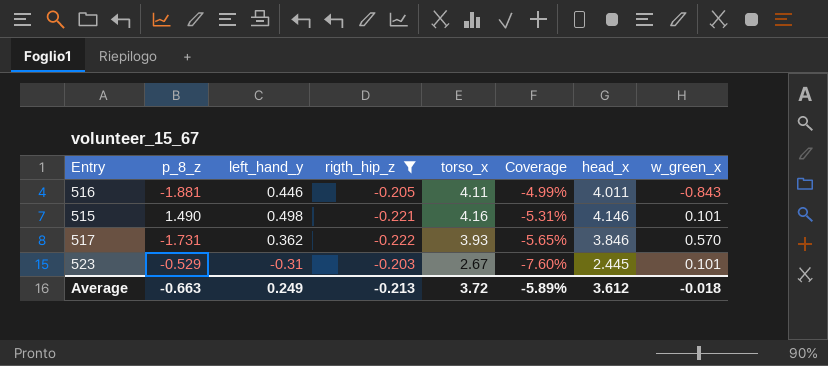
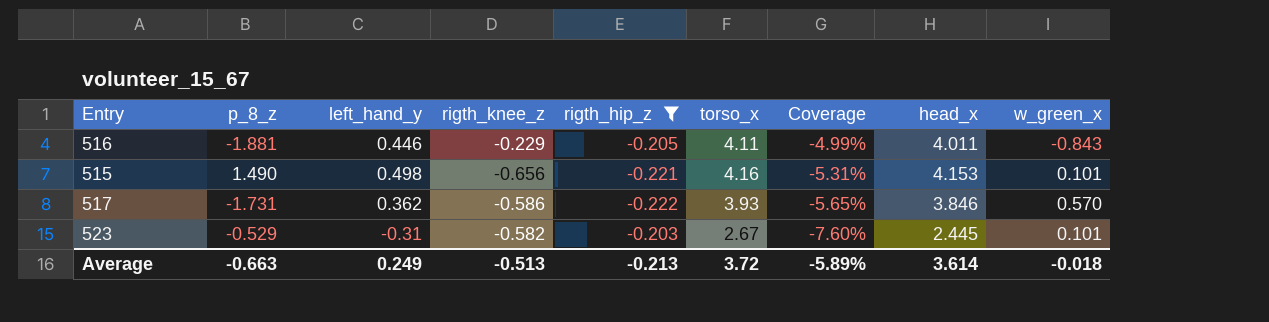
column rigth_knee_z | position: none -> 4
515 | head_x: 4.146 -> 4.153
Average | head_x: 3.612 -> 3.614

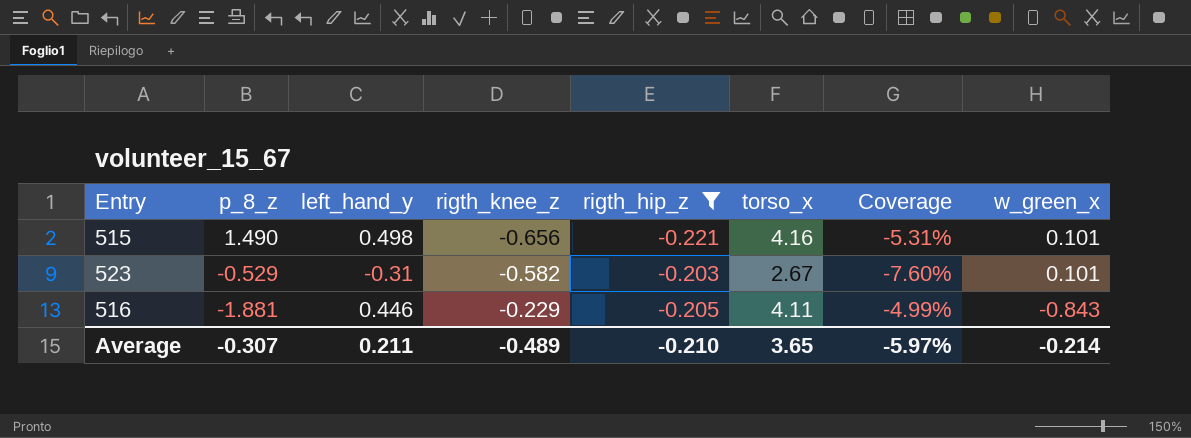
row order: Coverage descending -> p_8_z descending
column head_x | position: 8 -> none
row 517: -1.731 | 0.362 | -0.586 | -0.222 | 3.93 | -5.65% | 3.846 | 0.570 -> none
Average | p_8_z: -0.663 -> -0.307
Average | left_hand_y: 0.249 -> 0.211
Average | rigth_knee_z: -0.513 -> -0.489
Average | rigth_hip_z: -0.213 -> -0.210
Average | torso_x: 3.72 -> 3.65
Average | Coverage: -5.89% -> -5.97%
Average | w_green_x: -0.018 -> -0.214

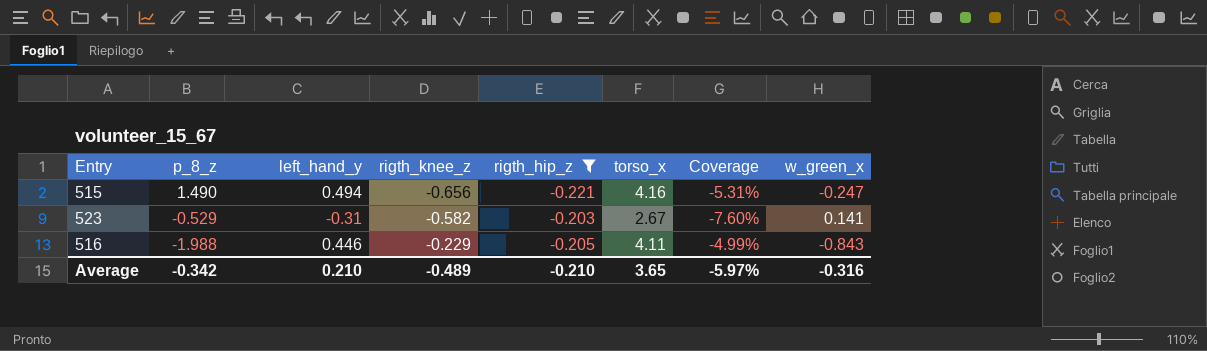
515 | left_hand_y: 0.498 -> 0.494
515 | w_green_x: 0.101 -> -0.247
523 | w_green_x: 0.101 -> 0.141
516 | p_8_z: -1.881 -> -1.988
Average | p_8_z: -0.307 -> -0.342
Average | left_hand_y: 0.211 -> 0.210
Average | w_green_x: -0.214 -> -0.316

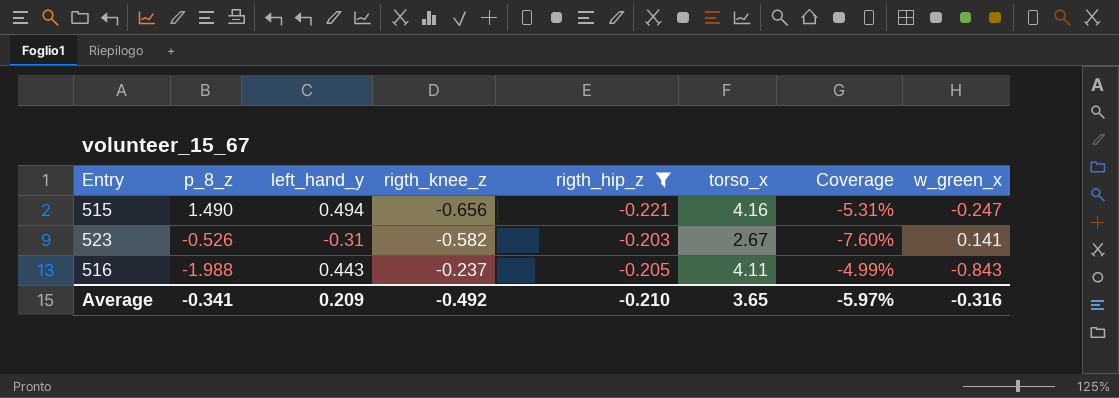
523 | p_8_z: -0.529 -> -0.526
516 | left_hand_y: 0.446 -> 0.443
516 | rigth_knee_z: -0.229 -> -0.237
Average | p_8_z: -0.342 -> -0.341
Average | left_hand_y: 0.210 -> 0.209
Average | rigth_knee_z: -0.489 -> -0.492

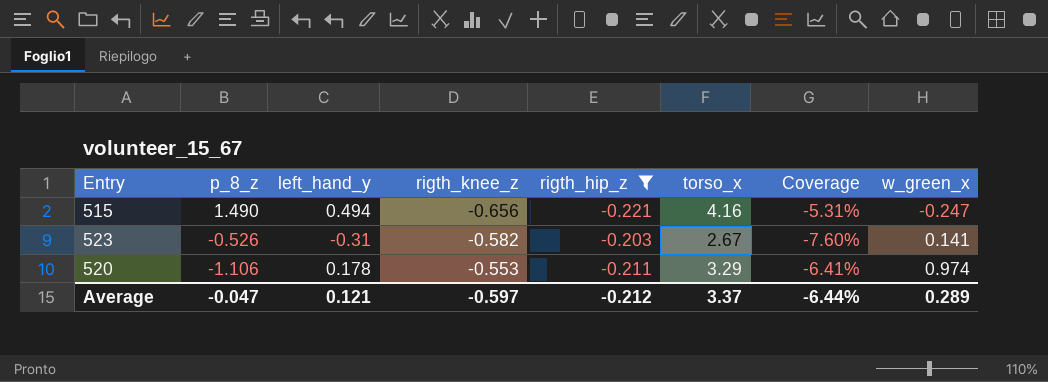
row 516: -1.988 | 0.443 | -0.237 | -0.205 | 4.11 | -4.99% | -0.843 -> none
row 520: none -> -1.106 | 0.178 | -0.553 | -0.211 | 3.29 | -6.41% | 0.974
Average | p_8_z: -0.341 -> -0.047
Average | left_hand_y: 0.209 -> 0.121
Average | rigth_knee_z: -0.492 -> -0.597
Average | rigth_hip_z: -0.210 -> -0.212
Average | torso_x: 3.65 -> 3.37
Average | Coverage: -5.97% -> -6.44%
Average | w_green_x: -0.316 -> 0.289

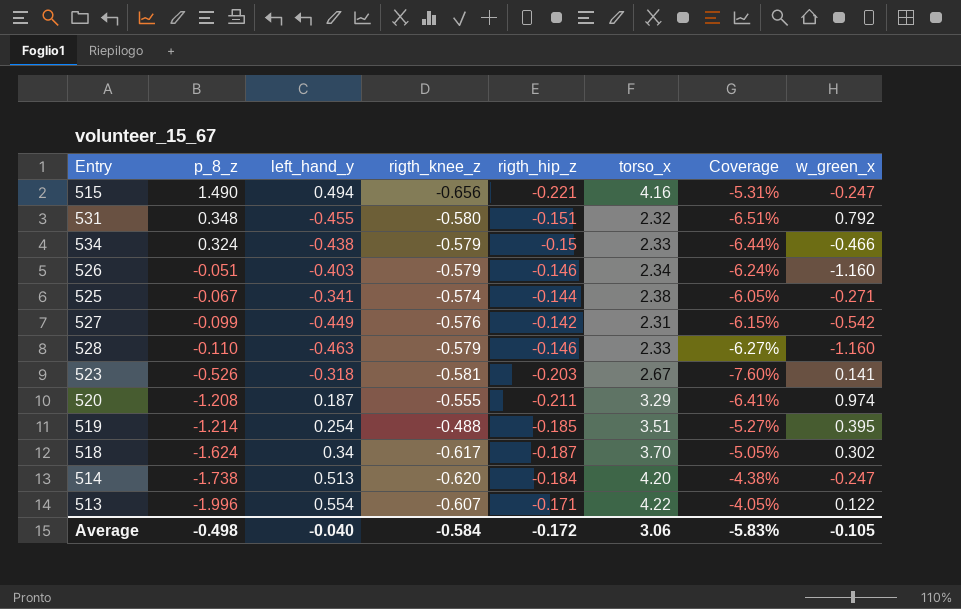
filter: rigth_hip_z <= -0.203 -> none
523 | left_hand_y: -0.31 -> -0.318
523 | rigth_knee_z: -0.582 -> -0.581
520 | p_8_z: -1.106 -> -1.208
520 | left_hand_y: 0.178 -> 0.187
520 | rigth_knee_z: -0.553 -> -0.555
Average | p_8_z: -0.047 -> -0.498
Average | left_hand_y: 0.121 -> -0.040
Average | rigth_knee_z: -0.597 -> -0.584
Average | rigth_hip_z: -0.212 -> -0.172
Average | torso_x: 3.37 -> 3.06
Average | Coverage: -6.44% -> -5.83%
Average | w_green_x: 0.289 -> -0.105

